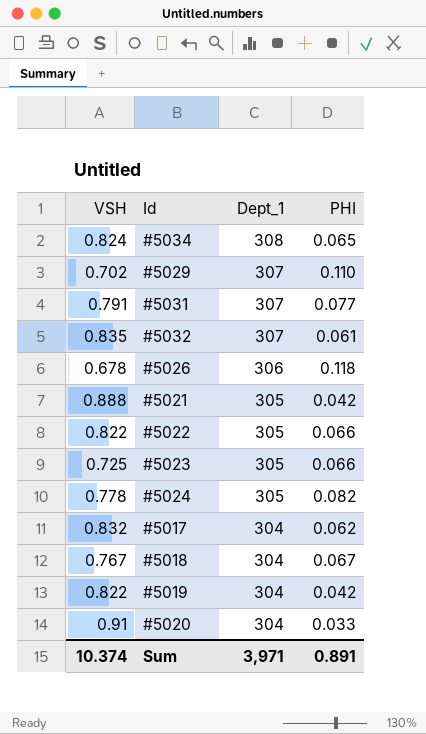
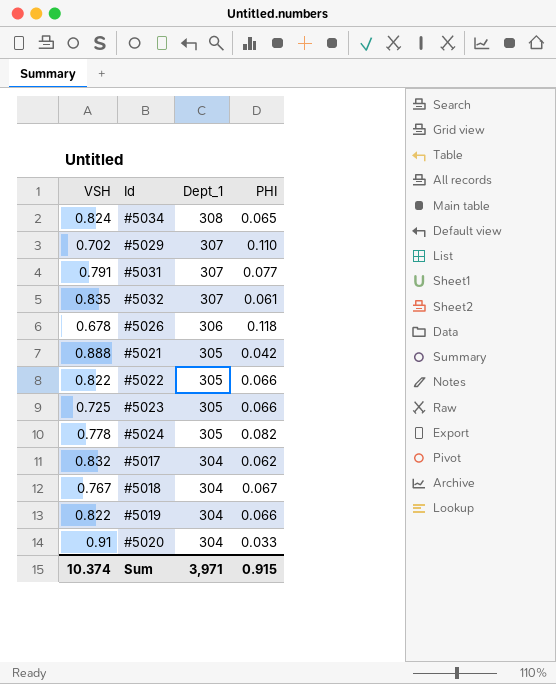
#5019 | PHI: 0.042 -> 0.066
Sum | PHI: 0.891 -> 0.915

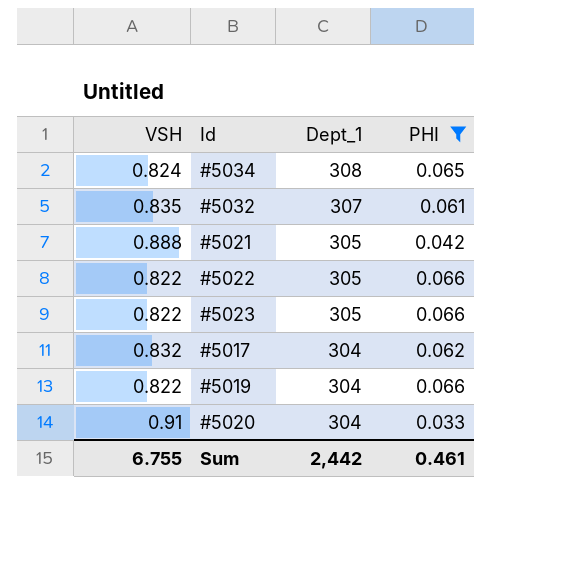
filter: none -> PHI <= 0.066
#5023 | VSH: 0.725 -> 0.822
Sum | VSH: 10.374 -> 6.755
Sum | Dept_1: 3,971 -> 2,442
Sum | PHI: 0.915 -> 0.461

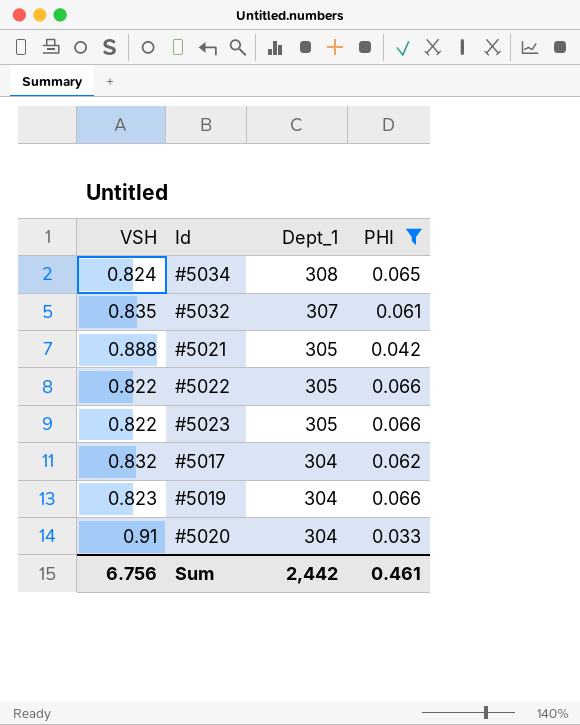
#5019 | VSH: 0.822 -> 0.823
Sum | VSH: 6.755 -> 6.756

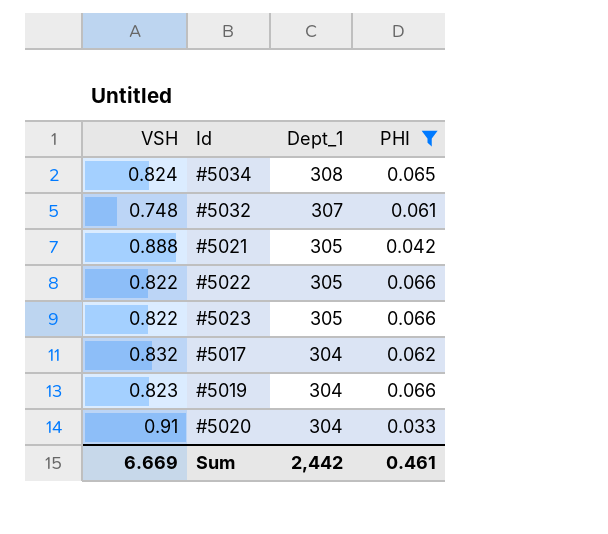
#5032 | VSH: 0.835 -> 0.748
Sum | VSH: 6.756 -> 6.669

